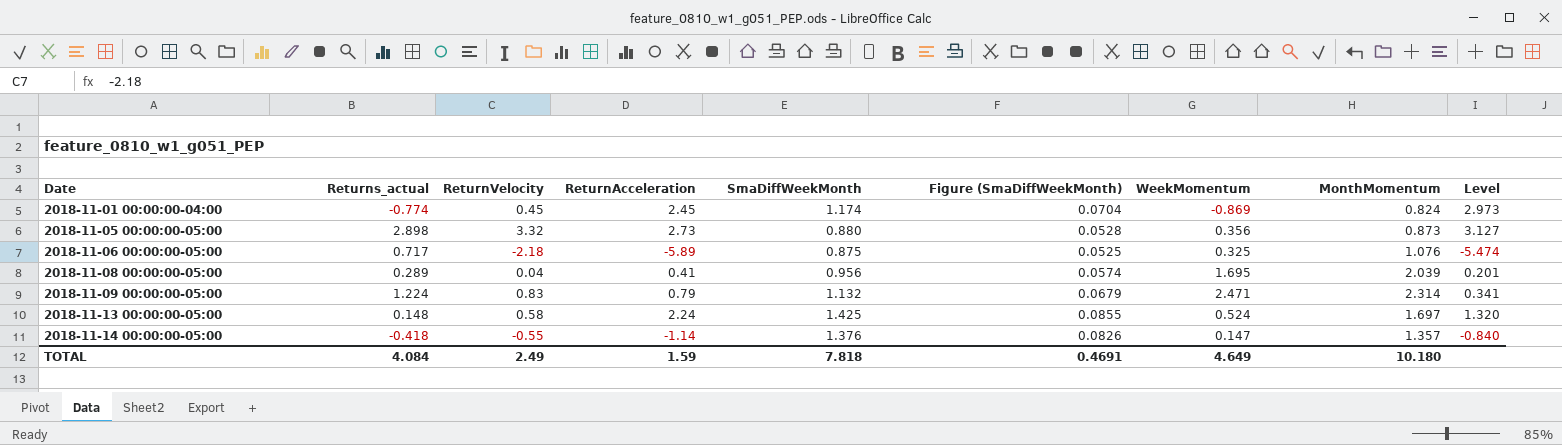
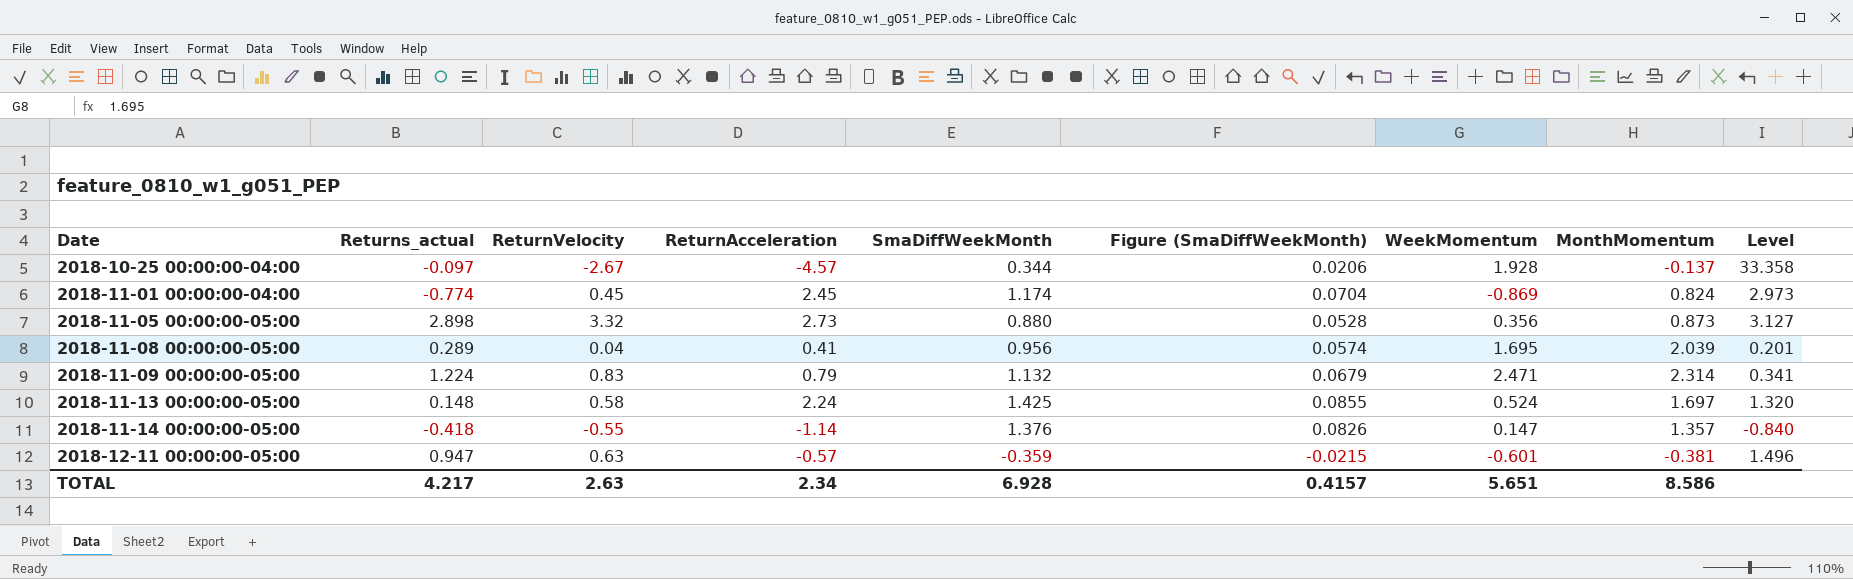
row 2018-11-06 00:00:00-05:00: 0.717 | -2.18 | -5.89 | 0.875 | 0.0525 | 0.325 | 1.076 | -5.474 -> none
row 2018-10-25 00:00:00-04:00: none -> -0.097 | -2.67 | -4.57 | 0.344 | 0.0206 | 1.928 | -0.137 | 33.358
row 2018-12-11 00:00:00-05:00: none -> 0.947 | 0.63 | -0.57 | -0.359 | -0.0215 | -0.601 | -0.381 | 1.496
TOTAL | Returns_actual: 4.084 -> 4.217
TOTAL | ReturnVelocity: 2.49 -> 2.63
TOTAL | ReturnAcceleration: 1.59 -> 2.34
TOTAL | SmaDiffWeekMonth: 7.818 -> 6.928
TOTAL | Figure (SmaDiffWeekMonth): 0.4691 -> 0.4157
TOTAL | WeekMomentum: 4.649 -> 5.651
TOTAL | MonthMomentum: 10.180 -> 8.586

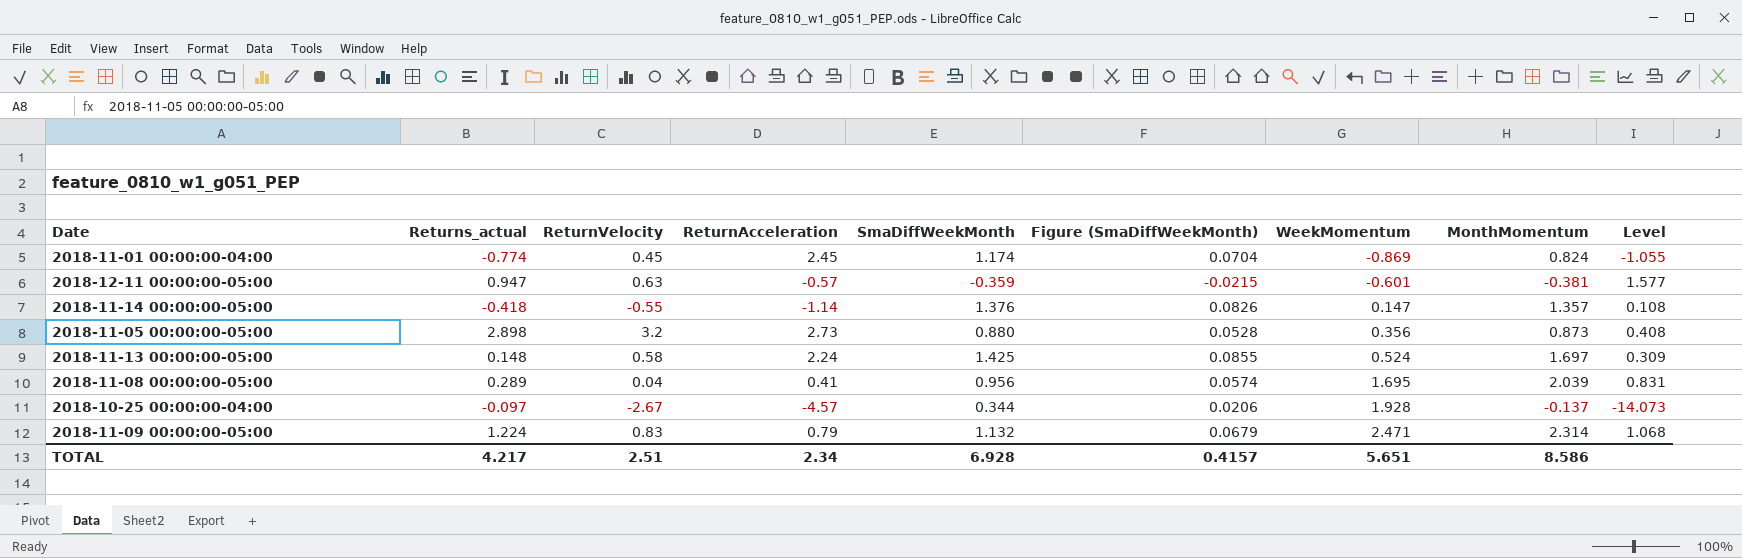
row order: Date ascending -> WeekMomentum ascending
column Level | formula: [ReturnAcceleration] / [MonthMomentum] -> [WeekMomentum] / [MonthMomentum]
2018-11-05 00:00:00-05:00 | ReturnVelocity: 3.32 -> 3.2
TOTAL | ReturnVelocity: 2.63 -> 2.51

